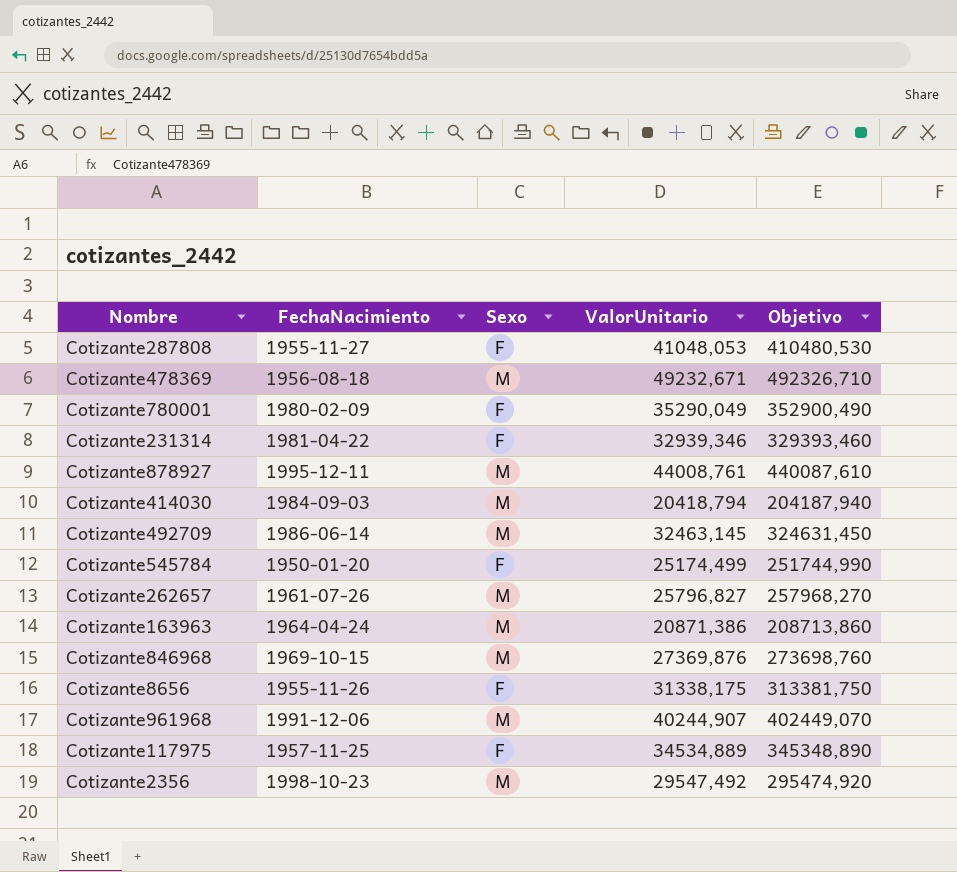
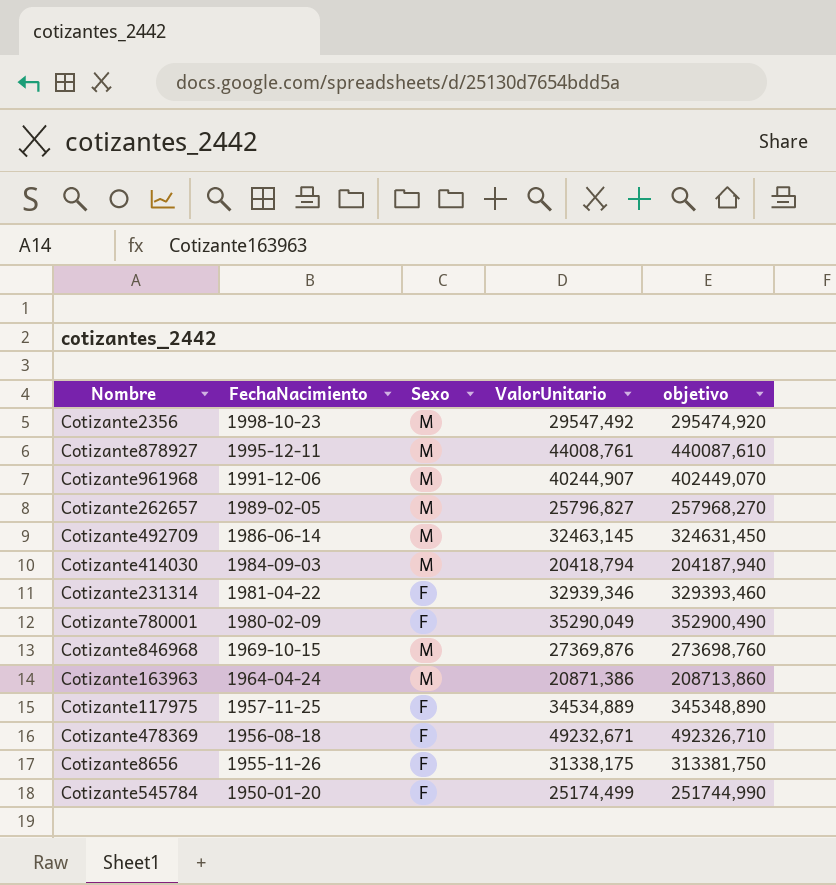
row order: none -> FechaNacimiento descending
column name: Objetivo -> objetivo
row Cotizante287808: 1955-11-27 | F | 41048,053 | 410480,530 -> none
Cotizante262657 | FechaNacimiento: 1961-07-26 -> 1989-02-05
Cotizante478369 | Sexo: M -> F

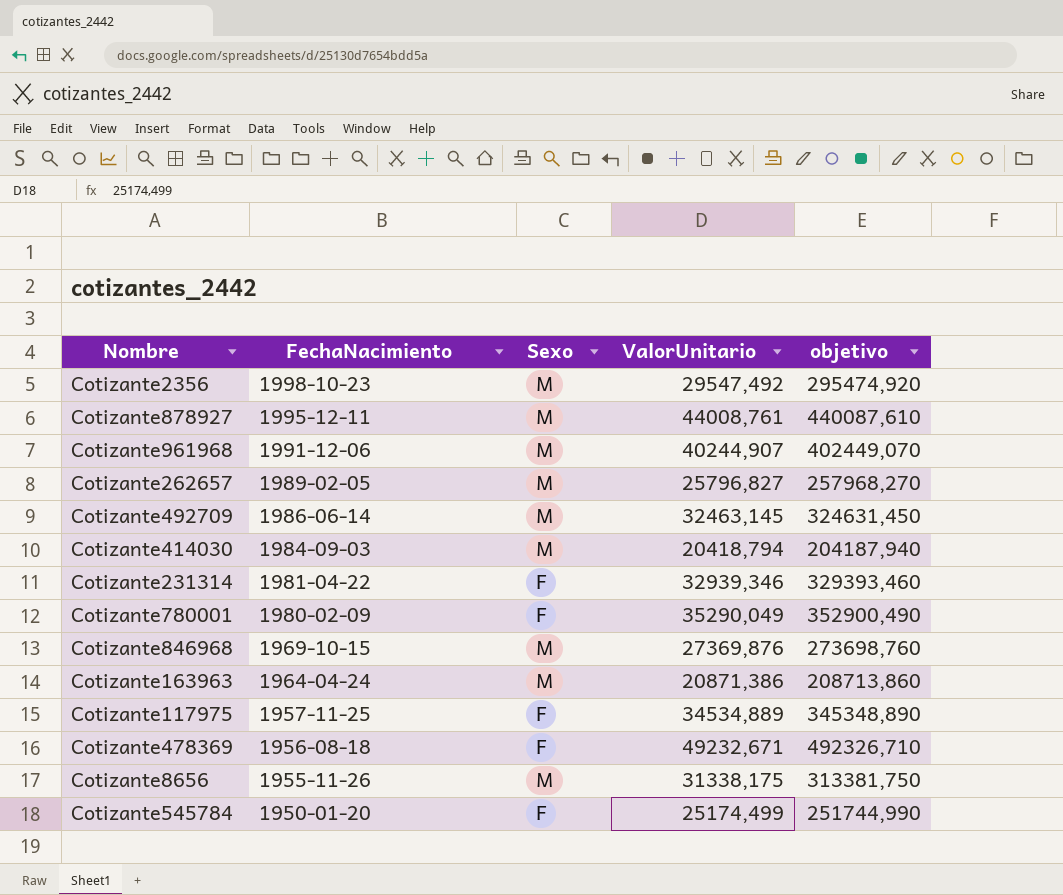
Cotizante8656 | Sexo: F -> M

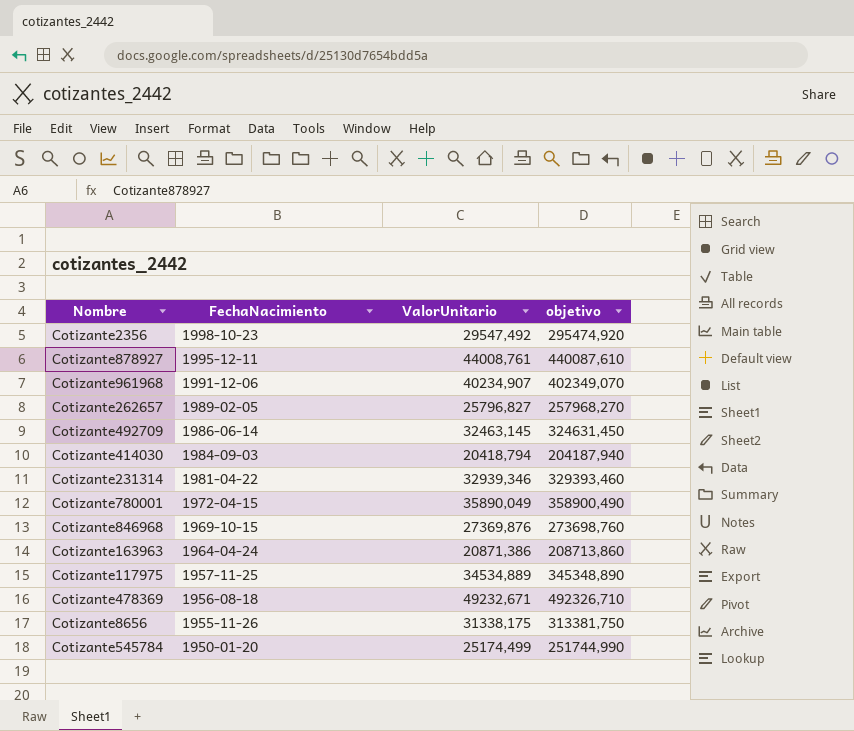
column Sexo | position: 3 -> none
Cotizante961968 | ValorUnitario: 40244,907 -> 40234,907
Cotizante961968 | objetivo: 402449,070 -> 402349,070
Cotizante780001 | FechaNacimiento: 1980-02-09 -> 1972-04-15
Cotizante780001 | ValorUnitario: 35290,049 -> 35890,049
Cotizante780001 | objetivo: 352900,490 -> 358900,490

